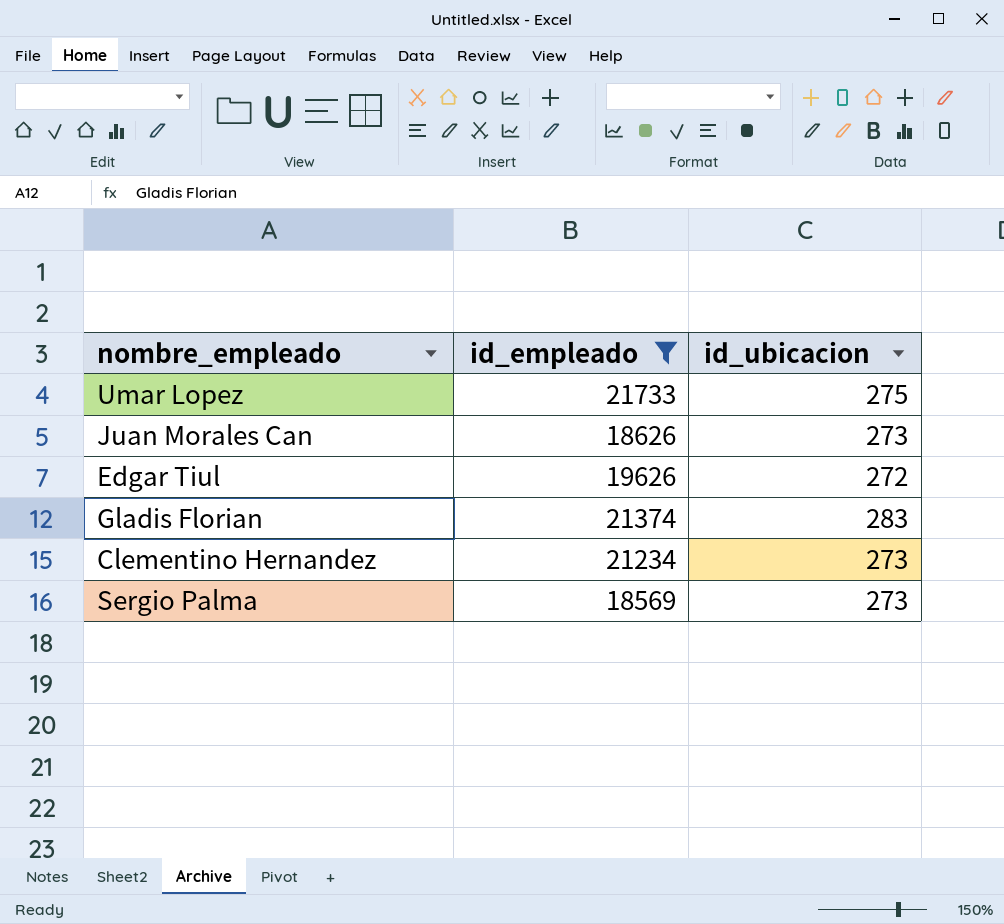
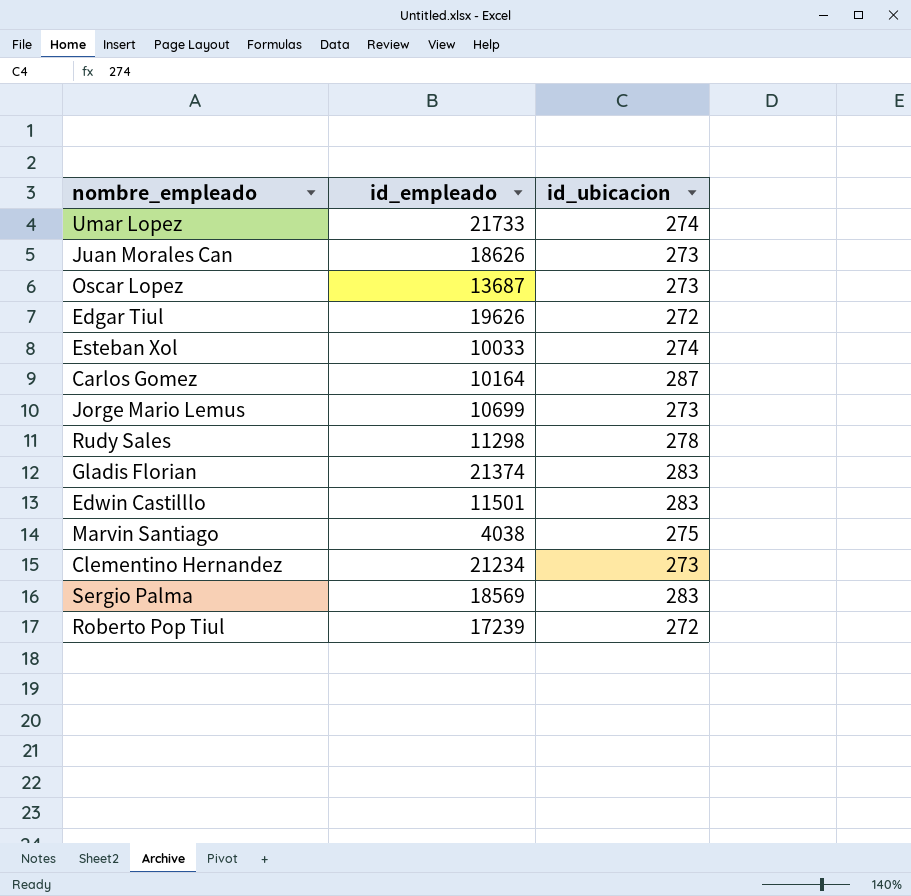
filter: id_empleado >= 18569 -> none
Umar Lopez | id_ubicacion: 275 -> 274
Sergio Palma | id_ubicacion: 273 -> 283

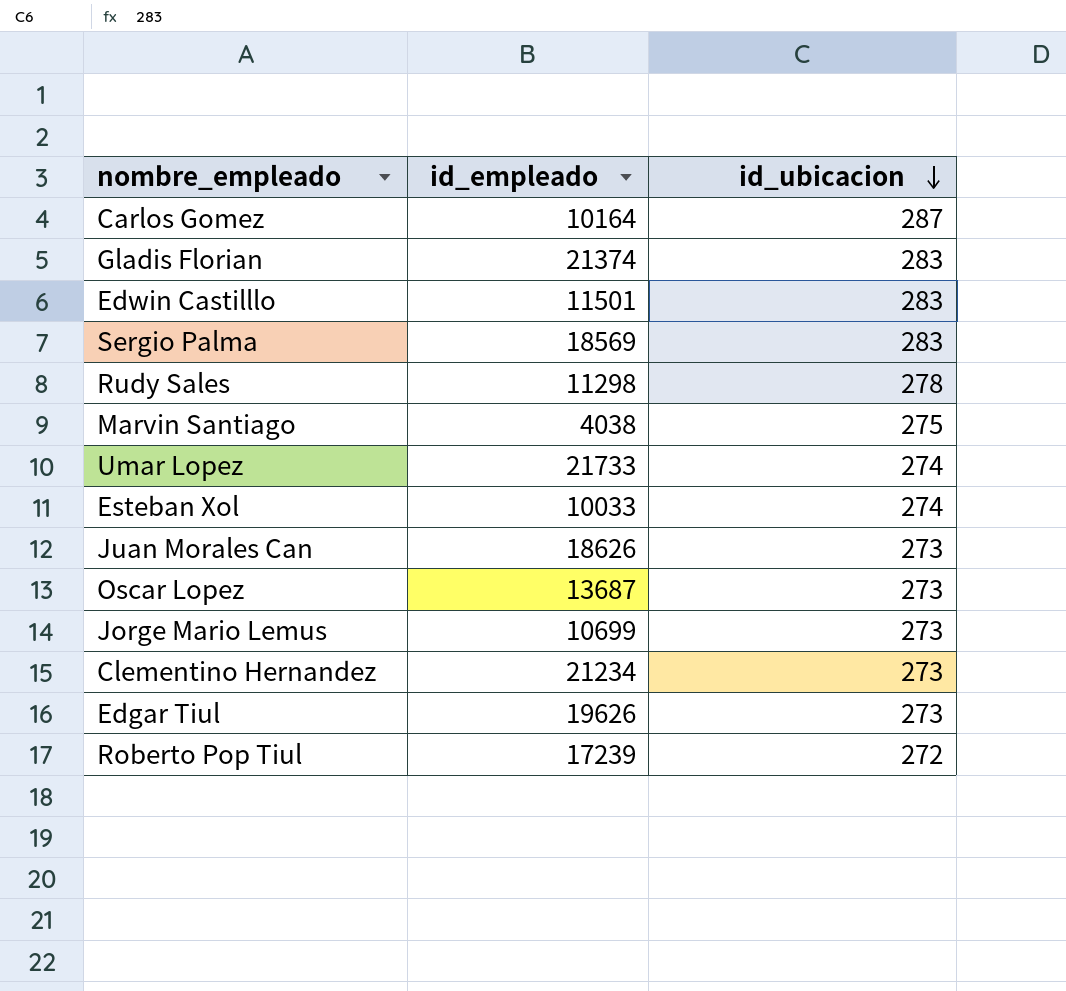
row order: none -> id_ubicacion descending
Edgar Tiul | id_ubicacion: 272 -> 273

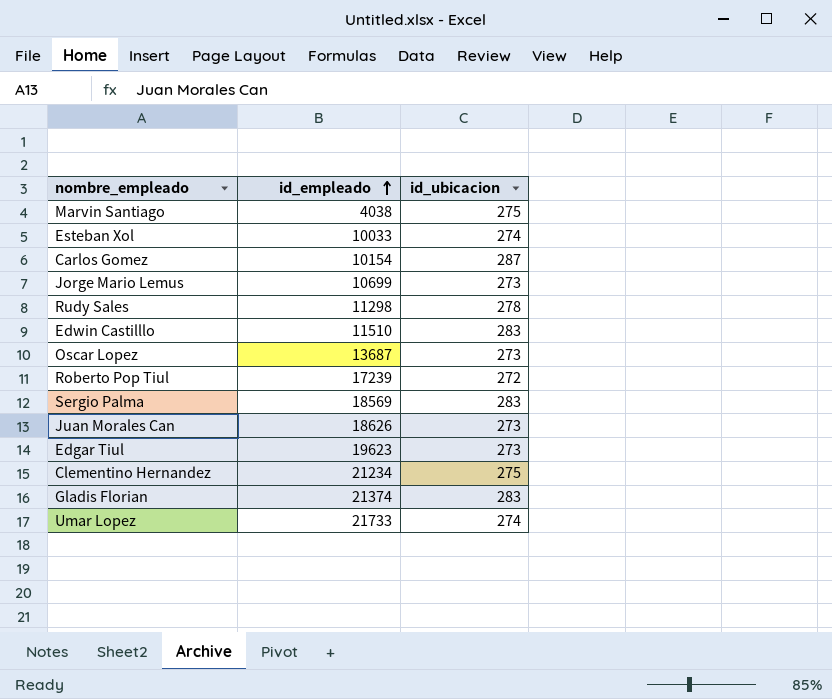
row order: id_ubicacion descending -> id_empleado ascending
Carlos Gomez | id_empleado: 10164 -> 10154
Edwin Castilllo | id_empleado: 11501 -> 11510
Edgar Tiul | id_empleado: 19626 -> 19623
Clementino Hernandez | id_ubicacion: 273 -> 275

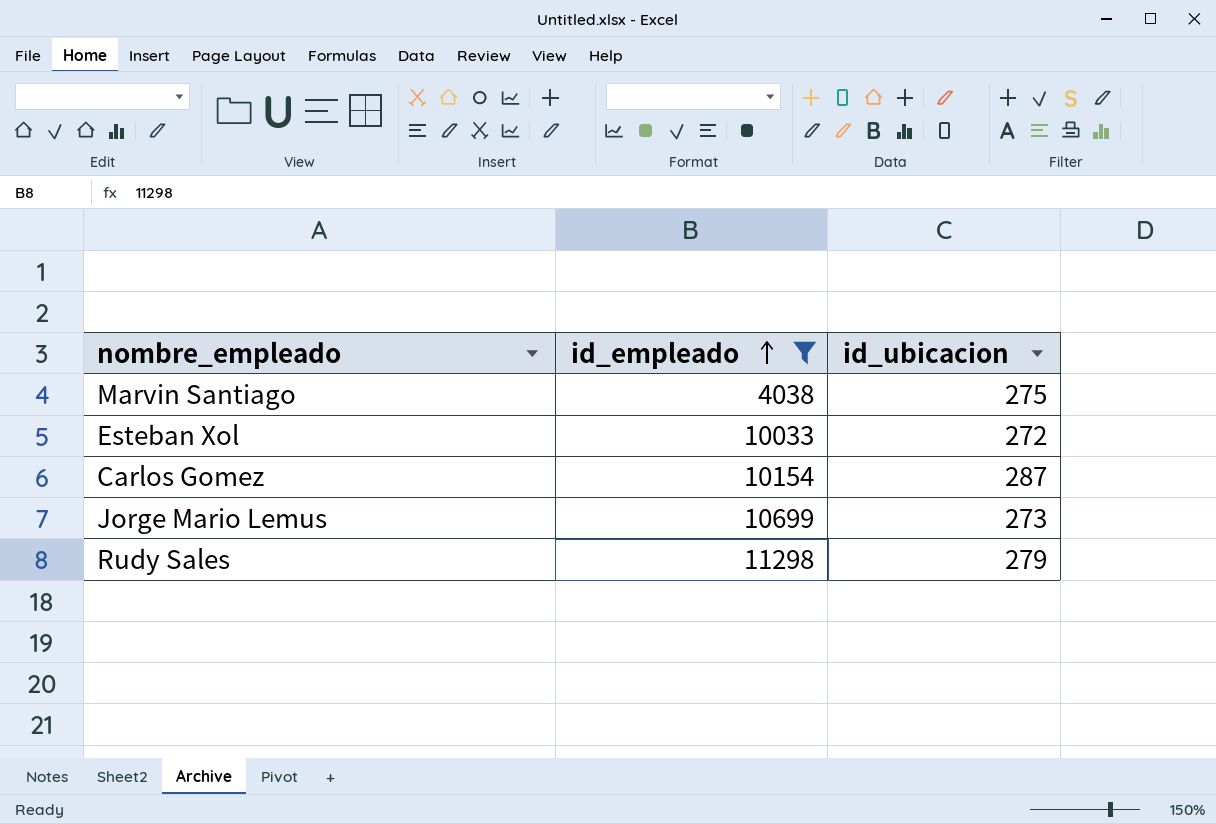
filter: none -> id_empleado <= 11298
Esteban Xol | id_ubicacion: 274 -> 272
Rudy Sales | id_ubicacion: 278 -> 279

